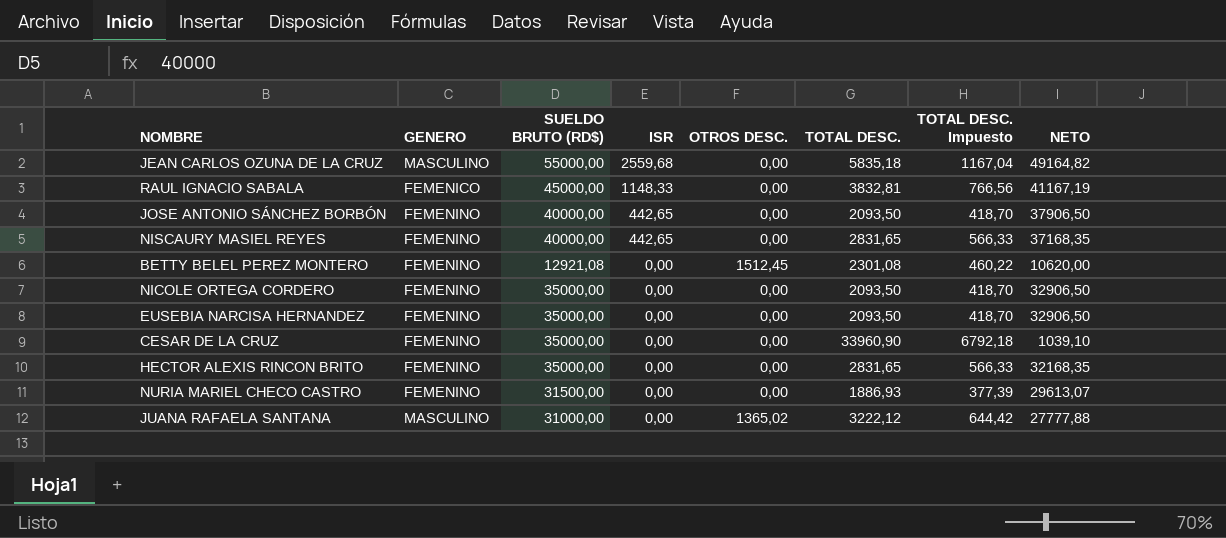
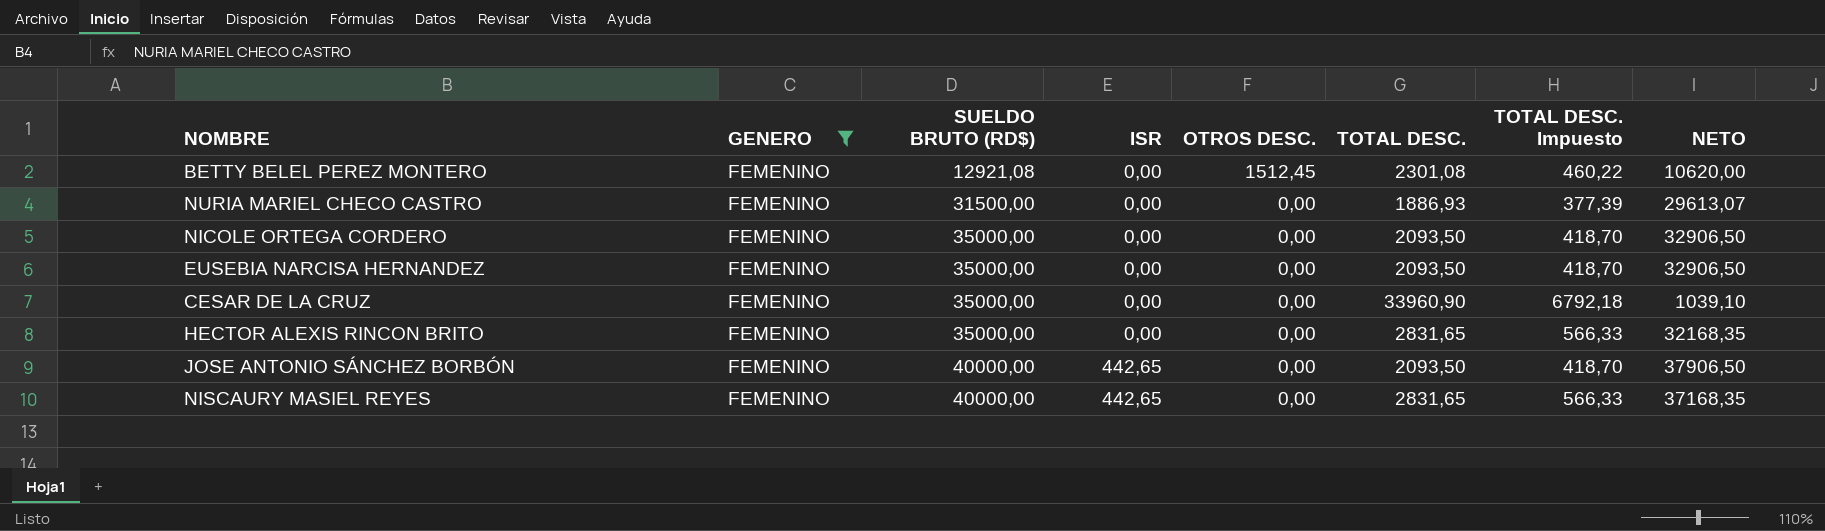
filter: none -> GENERO = FEMENINO
row order: ISR descending -> SUELDO BRUTO (RD$) ascending

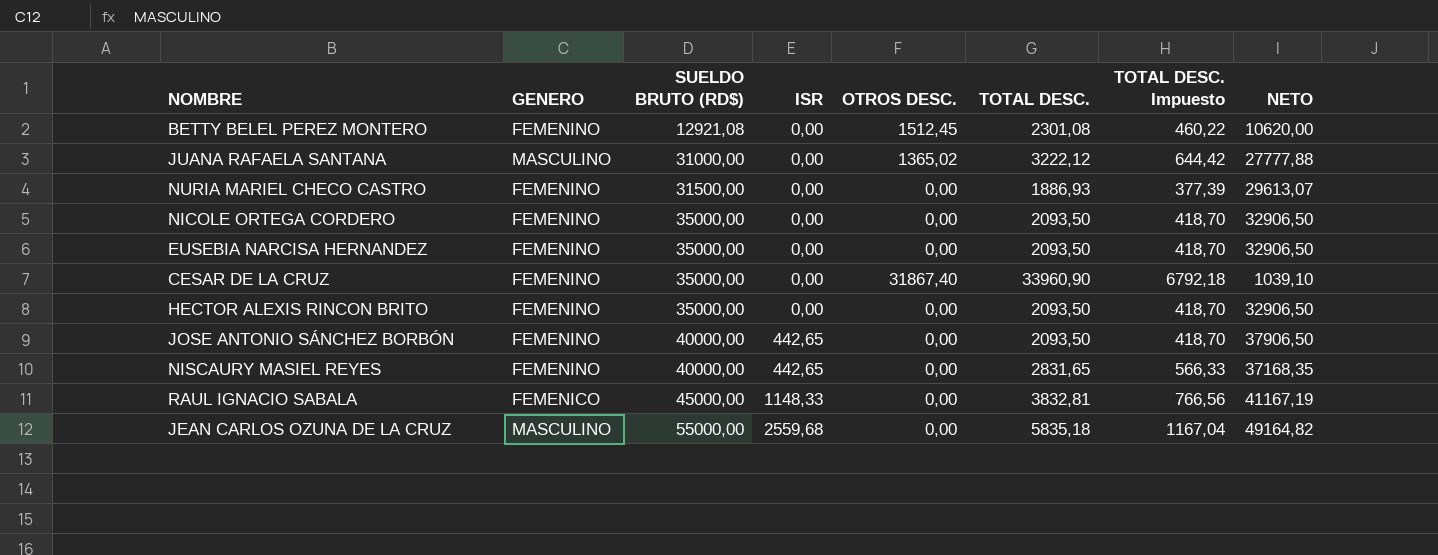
filter: GENERO = FEMENINO -> none
CESAR DE LA CRUZ | OTROS DESC.: 0,00 -> 31867,40
HECTOR ALEXIS RINCON BRITO | TOTAL DESC.: 2831,65 -> 2093,50
HECTOR ALEXIS RINCON BRITO | TOTAL DESC. Impuesto: 566,33 -> 418,70
HECTOR ALEXIS RINCON BRITO | NETO: 32168,35 -> 32906,50

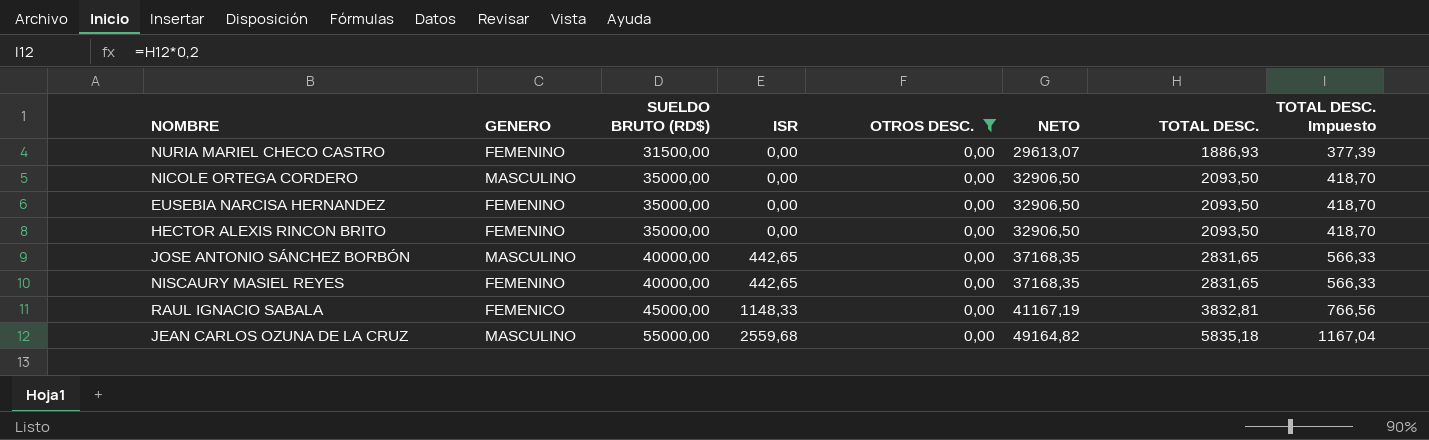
filter: none -> OTROS DESC. = 0,00
column NETO | position: 8 -> 6
NICOLE ORTEGA CORDERO | GENERO: FEMENINO -> MASCULINO
JOSE ANTONIO SÁNCHEZ BORBÓN | GENERO: FEMENINO -> MASCULINO
JOSE ANTONIO SÁNCHEZ BORBÓN | NETO: 37906,50 -> 37168,35
JOSE ANTONIO SÁNCHEZ BORBÓN | TOTAL DESC.: 2093,50 -> 2831,65
JOSE ANTONIO SÁNCHEZ BORBÓN | TOTAL DESC. Impuesto: 418,70 -> 566,33

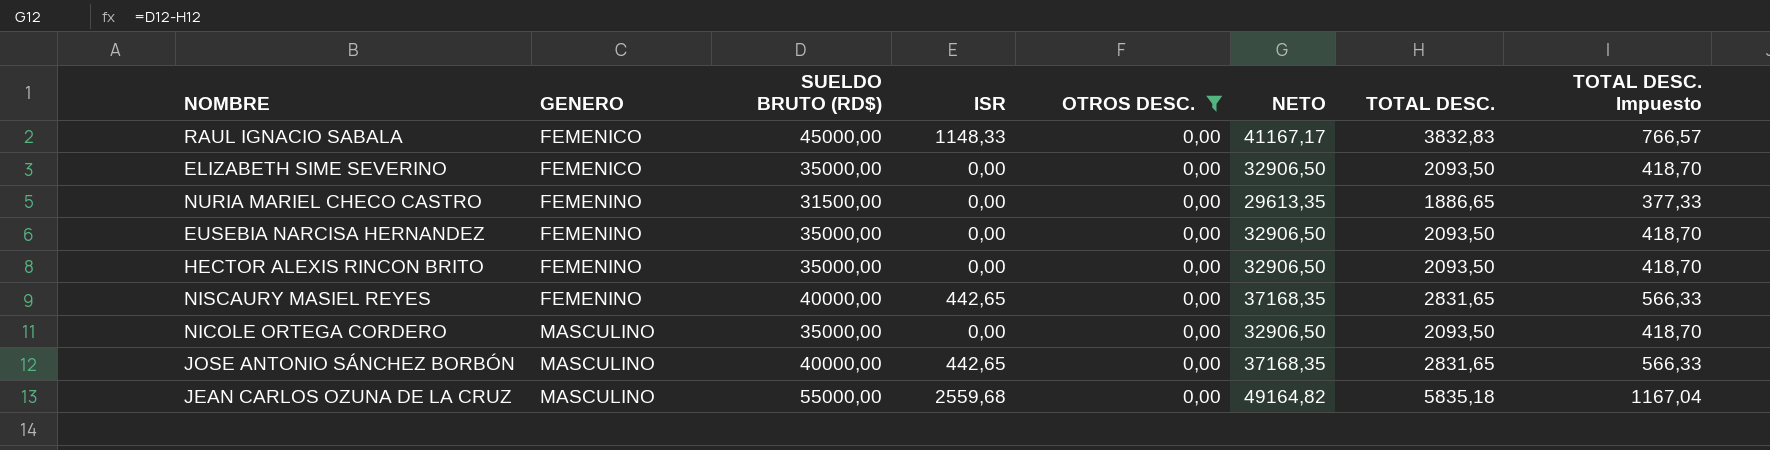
row order: SUELDO BRUTO (RD$) ascending -> GENERO ascending
RAUL IGNACIO SABALA | NETO: 41167,19 -> 41167,17
RAUL IGNACIO SABALA | TOTAL DESC.: 3832,81 -> 3832,83
RAUL IGNACIO SABALA | TOTAL DESC. Impuesto: 766,56 -> 766,57
row ELIZABETH SIME SEVERINO: none -> FEMENICO | 35000,00 | 0,00 | 0,00 | 32906,50 | 2093,50 | 418,70
NURIA MARIEL CHECO CASTRO | NETO: 29613,07 -> 29613,35
NURIA MARIEL CHECO CASTRO | TOTAL DESC.: 1886,93 -> 1886,65
NURIA MARIEL CHECO CASTRO | TOTAL DESC. Impuesto: 377,39 -> 377,33

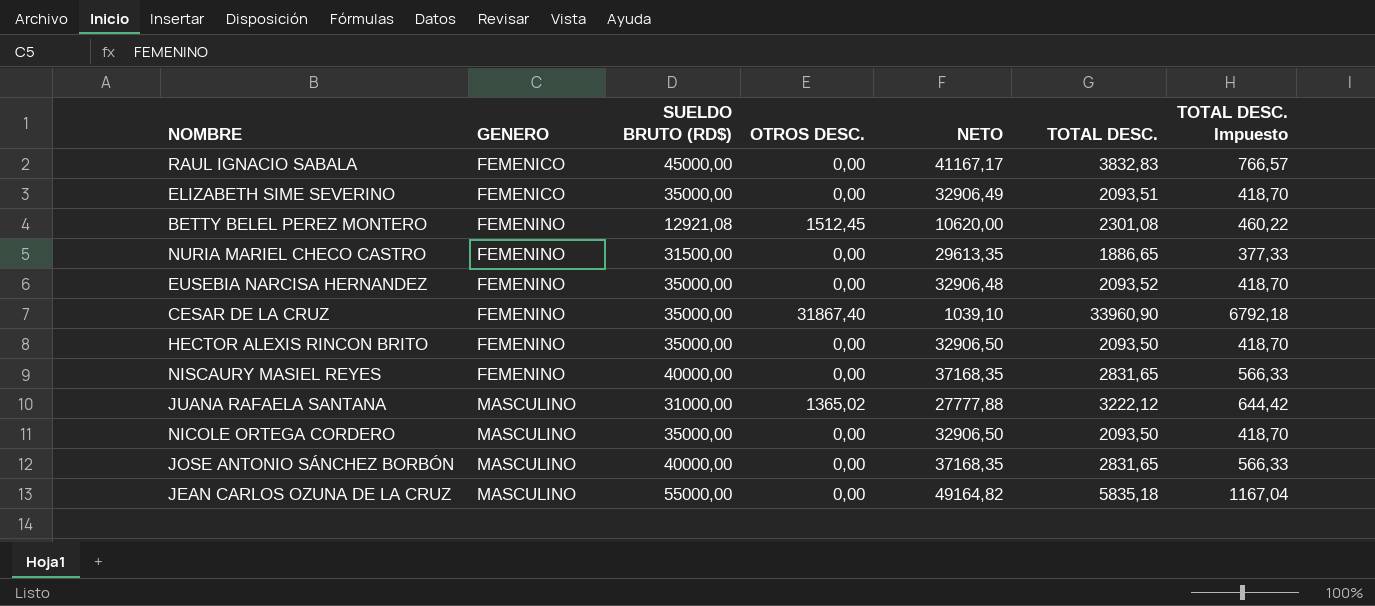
filter: OTROS DESC. = 0,00 -> none
column ISR | position: 4 -> none
ELIZABETH SIME SEVERINO | NETO: 32906,50 -> 32906,49
ELIZABETH SIME SEVERINO | TOTAL DESC.: 2093,50 -> 2093,51
EUSEBIA NARCISA HERNANDEZ | NETO: 32906,50 -> 32906,48
EUSEBIA NARCISA HERNANDEZ | TOTAL DESC.: 2093,50 -> 2093,52

